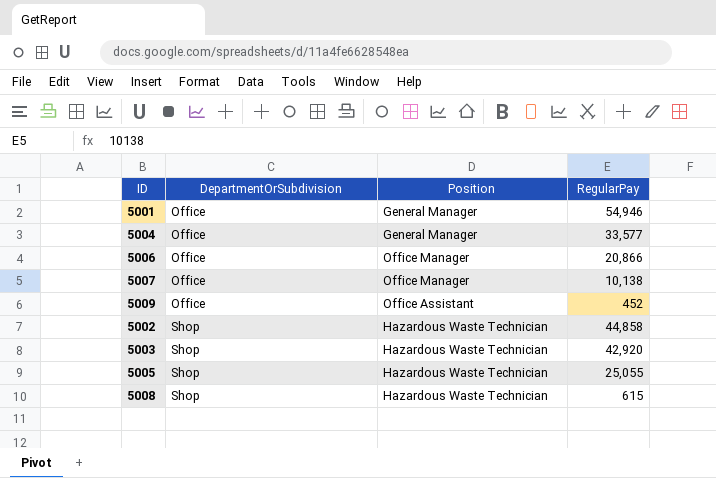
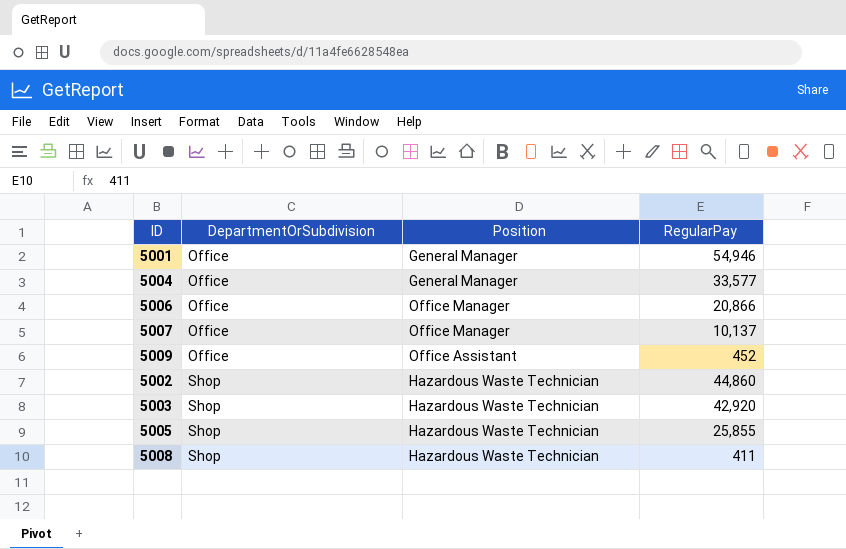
5007 | RegularPay: 10,138 -> 10,137
5002 | RegularPay: 44,858 -> 44,860
5005 | RegularPay: 25,055 -> 25,855
5008 | RegularPay: 615 -> 411

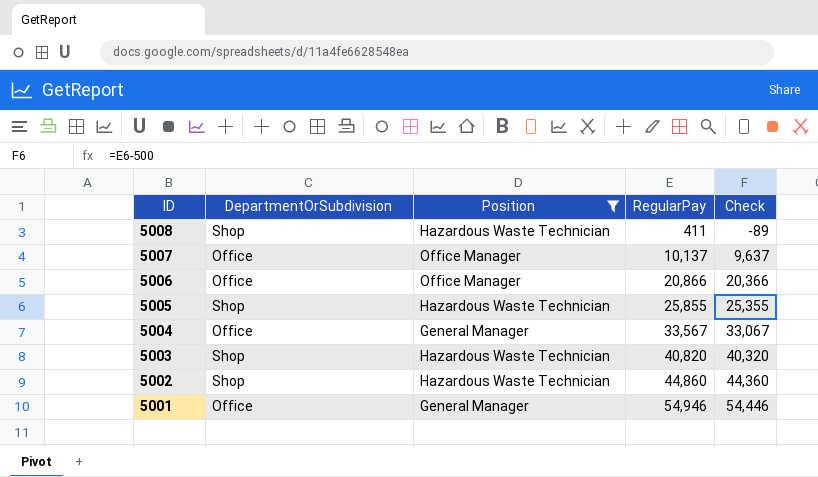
filter: none -> Position != Office Assistant
row order: DepartmentOrSubdivision ascending -> ID descending
column Check | formula: none -> [RegularPay] - 500
5004 | RegularPay: 33,577 -> 33,567
5003 | RegularPay: 42,920 -> 40,820

